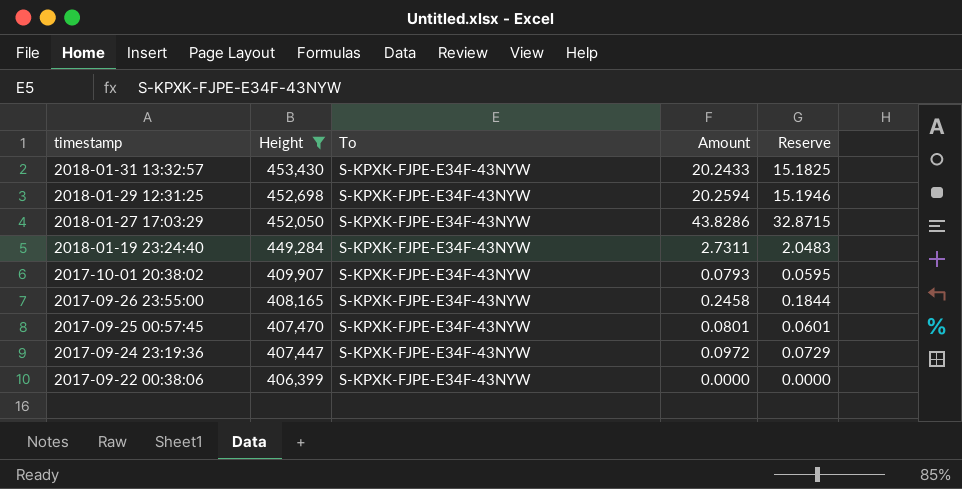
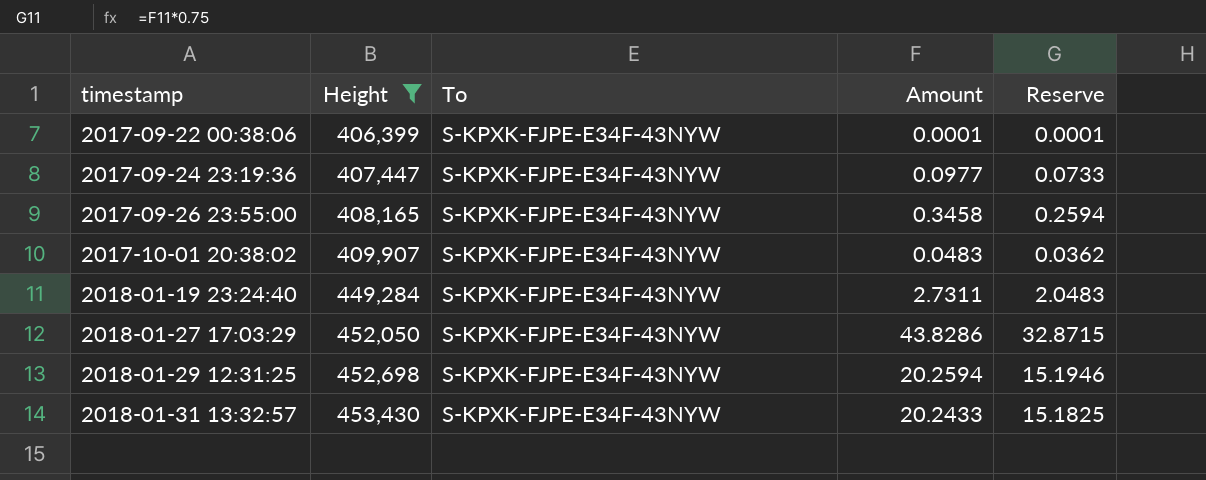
row order: timestamp descending -> timestamp ascending
row 2017-09-25 00:57:45: 407,470 | S-KPXK-FJPE-E34F-43NYW | 0.0801 | 0.0601 -> none
2017-09-22 00:38:06 | Amount: 0.0000 -> 0.0001
2017-09-22 00:38:06 | Reserve: 0.0000 -> 0.0001
2017-09-24 23:19:36 | Amount: 0.0972 -> 0.0977
2017-09-24 23:19:36 | Reserve: 0.0729 -> 0.0733
2017-09-26 23:55:00 | Amount: 0.2458 -> 0.3458
2017-09-26 23:55:00 | Reserve: 0.1844 -> 0.2594
2017-10-01 20:38:02 | Amount: 0.0793 -> 0.0483
2017-10-01 20:38:02 | Reserve: 0.0595 -> 0.0362

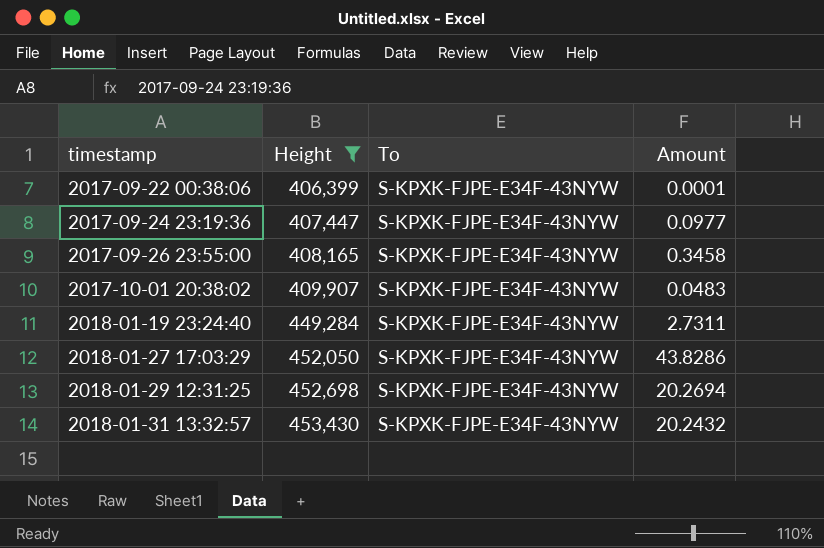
column Reserve | formula: [Amount] * 0.75 -> none
2018-01-29 12:31:25 | Amount: 20.2594 -> 20.2694
2018-01-31 13:32:57 | Amount: 20.2433 -> 20.2432

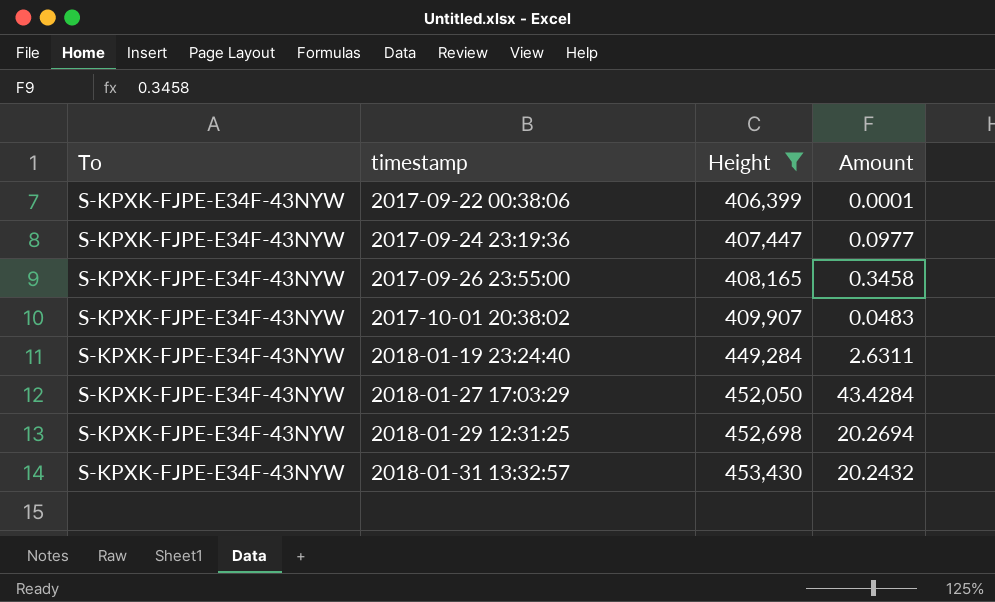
column To | position: 3 -> 1
2018-01-19 23:24:40 | Amount: 2.7311 -> 2.6311
2018-01-27 17:03:29 | Amount: 43.8286 -> 43.4284

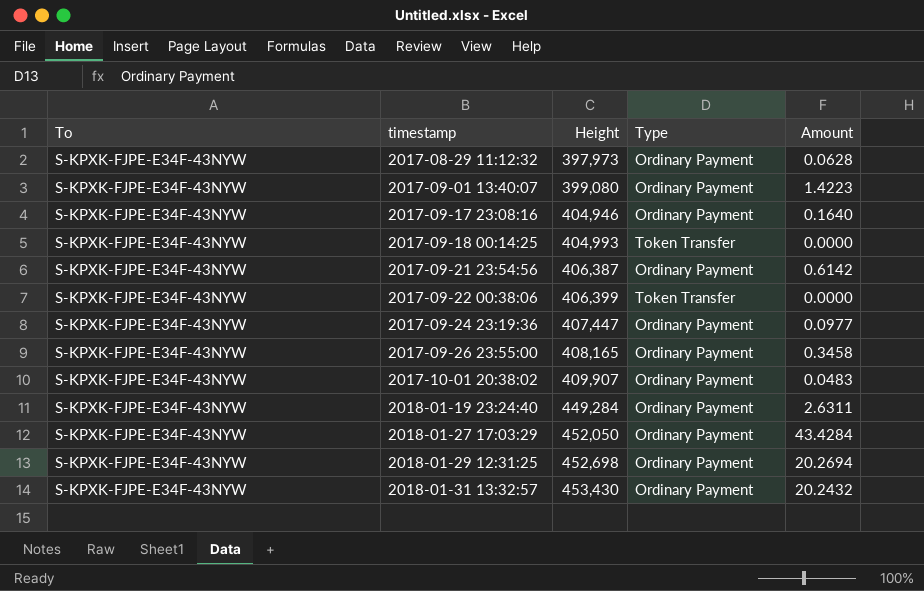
filter: Height >= 406,399 -> none
column Type | position: none -> 4
2017-09-22 00:38:06 | Amount: 0.0001 -> 0.0000

